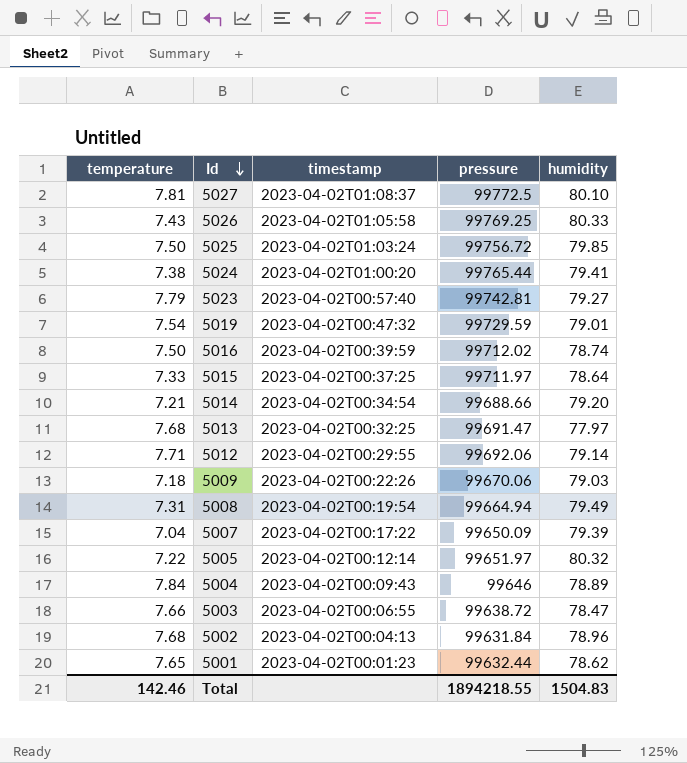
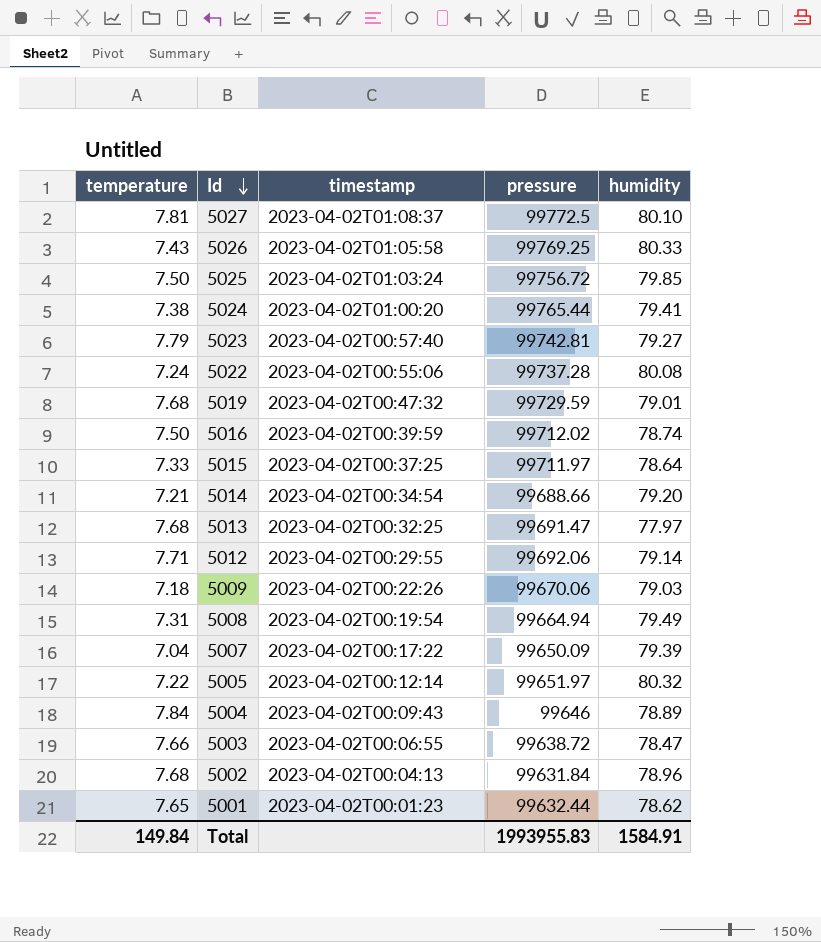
row 5022: none -> 7.24 | 2023-04-02T00:55:06 | 99737.28 | 80.08
5019 | temperature: 7.54 -> 7.68
Total | temperature: 142.46 -> 149.84
Total | pressure: 1894218.55 -> 1993955.83
Total | humidity: 1504.83 -> 1584.91

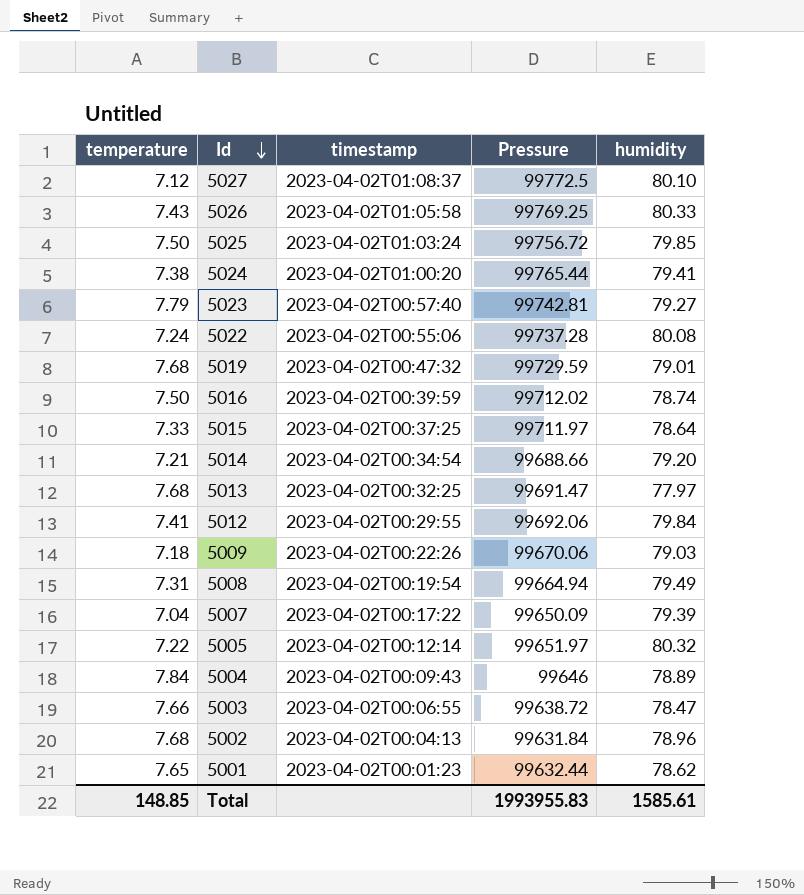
column name: pressure -> Pressure
5027 | temperature: 7.81 -> 7.12
5012 | temperature: 7.71 -> 7.41
5012 | humidity: 79.14 -> 79.84
Total | temperature: 149.84 -> 148.85
Total | humidity: 1584.91 -> 1585.61

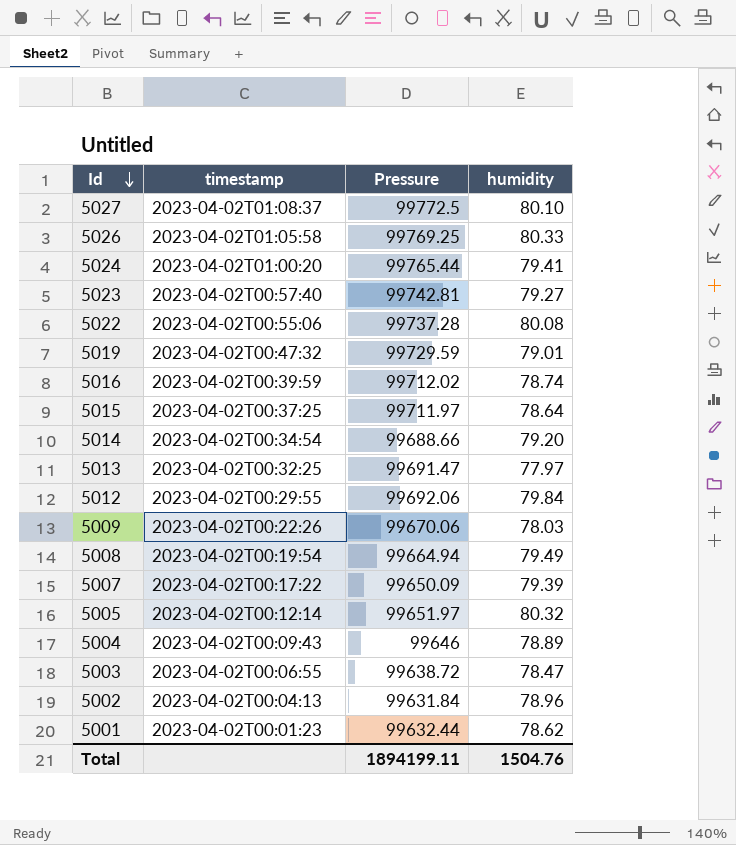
column temperature | position: 1 -> none
row 5025: 7.50 | 2023-04-02T01:03:24 | 99756.72 | 79.85 -> none
5009 | humidity: 79.03 -> 78.03
Total | Pressure: 1993955.83 -> 1894199.11
Total | humidity: 1585.61 -> 1504.76

